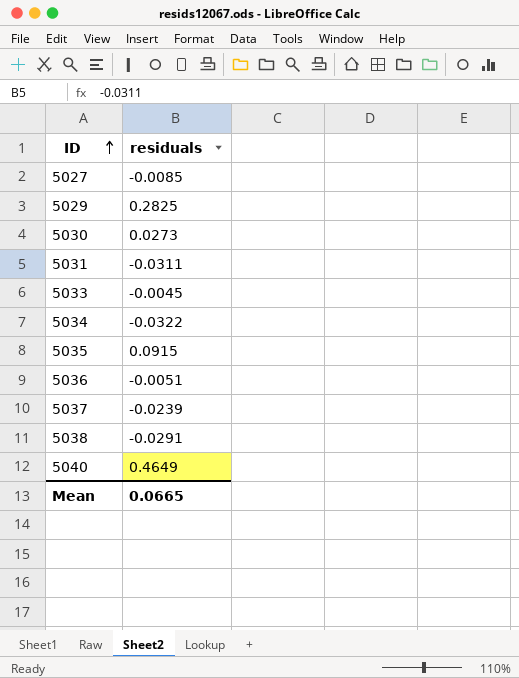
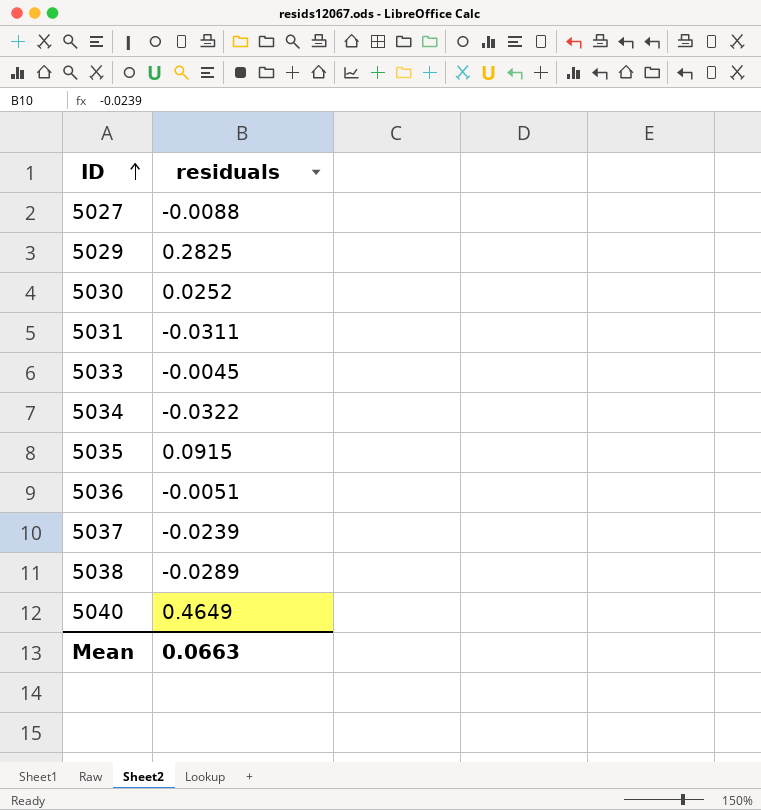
5027 | residuals: -0.0085 -> -0.0088
5030 | residuals: 0.0273 -> 0.0252
5038 | residuals: -0.0291 -> -0.0289
Mean | residuals: 0.0665 -> 0.0663

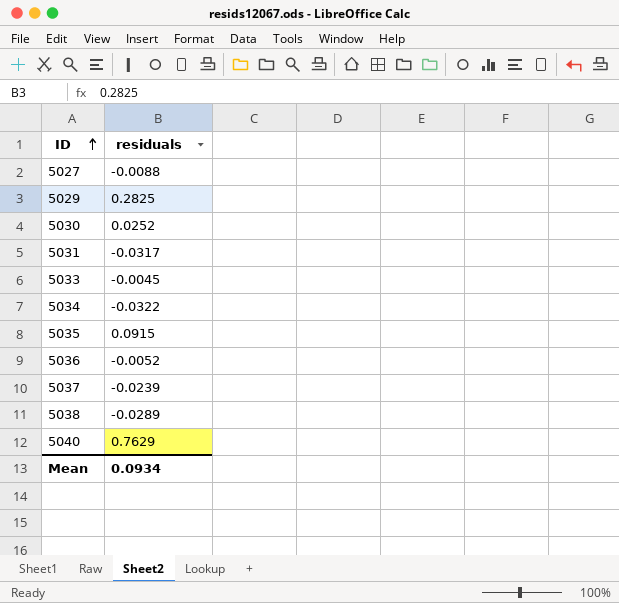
5031 | residuals: -0.0311 -> -0.0317
5036 | residuals: -0.0051 -> -0.0052
5040 | residuals: 0.4649 -> 0.7629
Mean | residuals: 0.0663 -> 0.0934

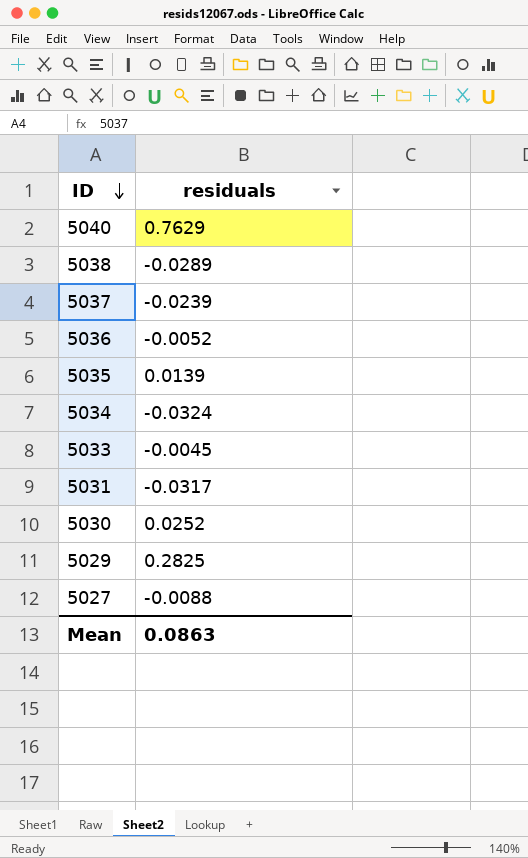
row order: ID ascending -> ID descending
5035 | residuals: 0.0915 -> 0.0139
5034 | residuals: -0.0322 -> -0.0324
Mean | residuals: 0.0934 -> 0.0863

